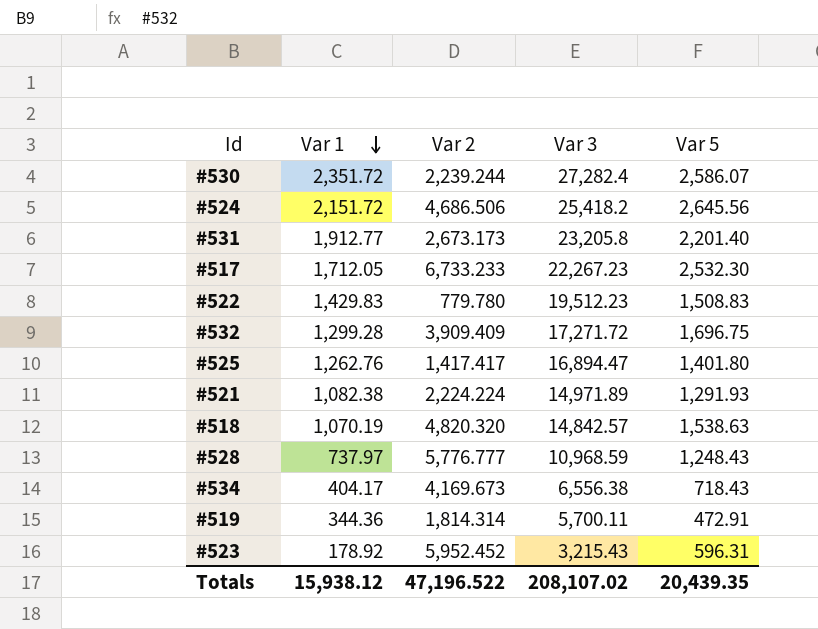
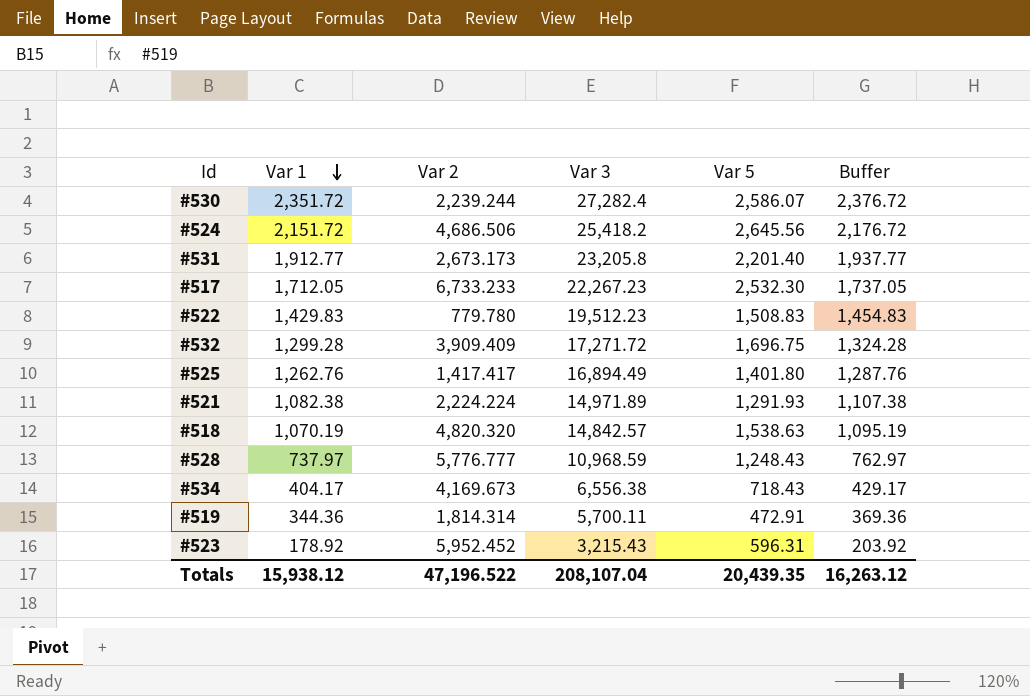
column Buffer | formula: none -> [Var 1] + 25
#525 | Var 3: 16,894.47 -> 16,894.49
Totals | Var 3: 208,107.02 -> 208,107.04

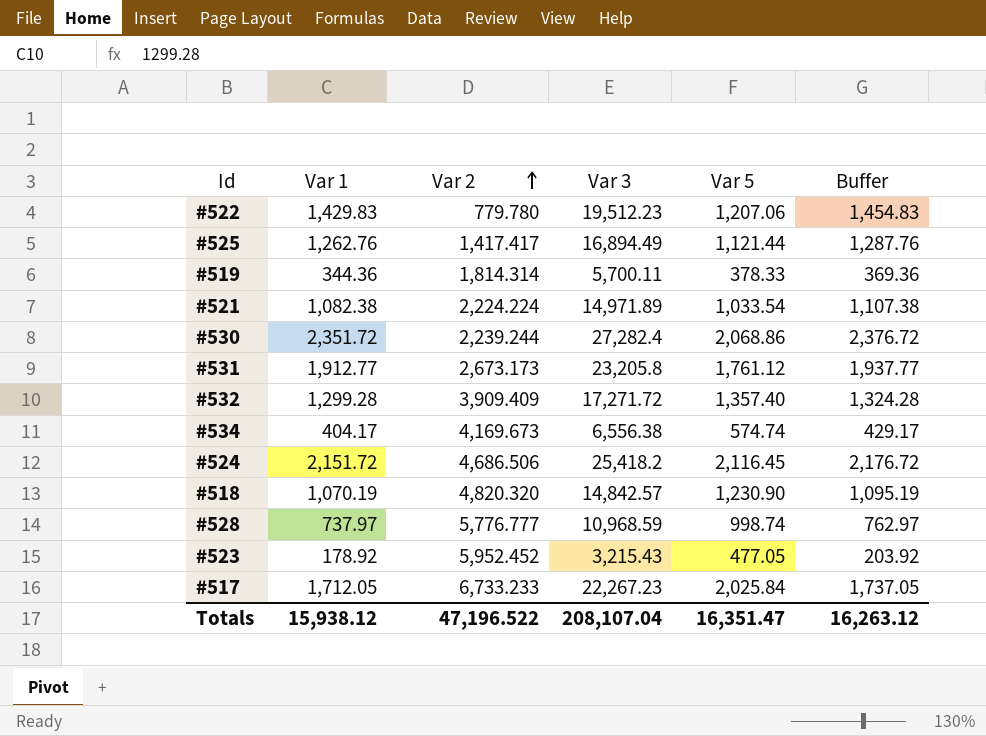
row order: Var 1 descending -> Var 2 ascending
#522 | Var 5: 1,508.83 -> 1,207.06
#525 | Var 5: 1,401.80 -> 1,121.44
#519 | Var 5: 472.91 -> 378.33
#521 | Var 5: 1,291.93 -> 1,033.54
#530 | Var 5: 2,586.07 -> 2,068.86
#531 | Var 5: 2,201.40 -> 1,761.12
#532 | Var 5: 1,696.75 -> 1,357.40
#534 | Var 5: 718.43 -> 574.74
#524 | Var 5: 2,645.56 -> 2,116.45
#518 | Var 5: 1,538.63 -> 1,230.90
#528 | Var 5: 1,248.43 -> 998.74
#523 | Var 5: 596.31 -> 477.05
#517 | Var 5: 2,532.30 -> 2,025.84
Totals | Var 5: 20,439.35 -> 16,351.47

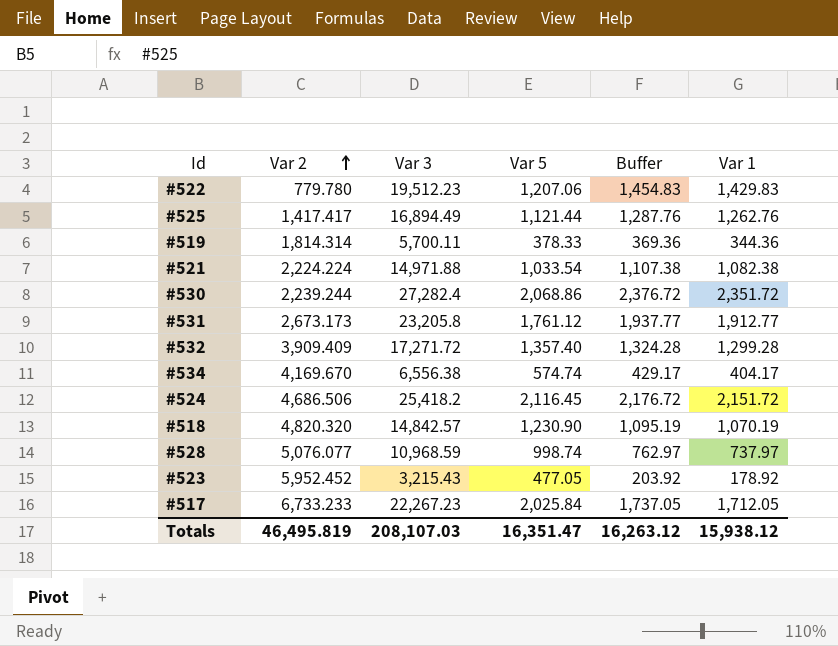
column Var 1 | position: 2 -> 6
#521 | Var 3: 14,971.89 -> 14,971.88
#534 | Var 2: 4,169.673 -> 4,169.670
#528 | Var 2: 5,776.777 -> 5,076.077
Totals | Var 2: 47,196.522 -> 46,495.819
Totals | Var 3: 208,107.04 -> 208,107.03

